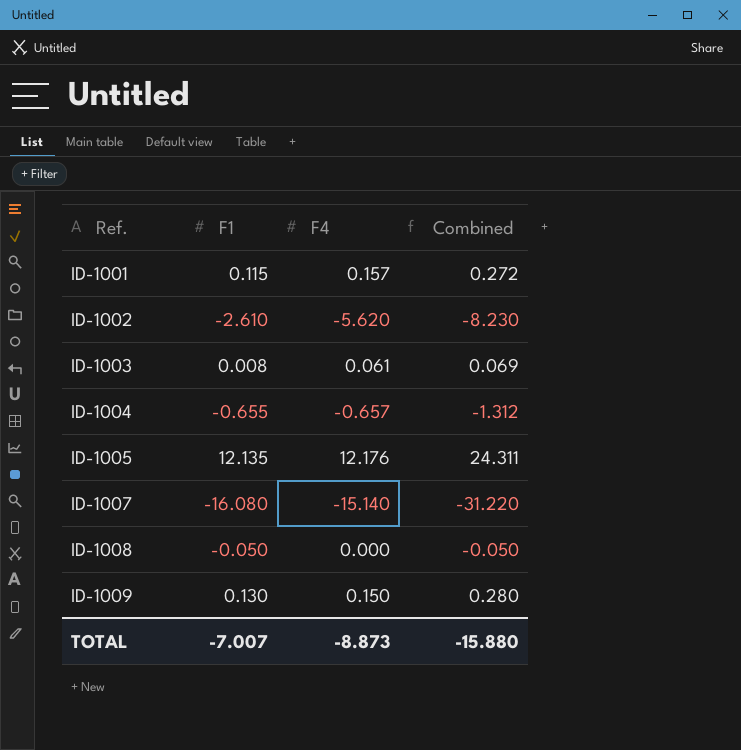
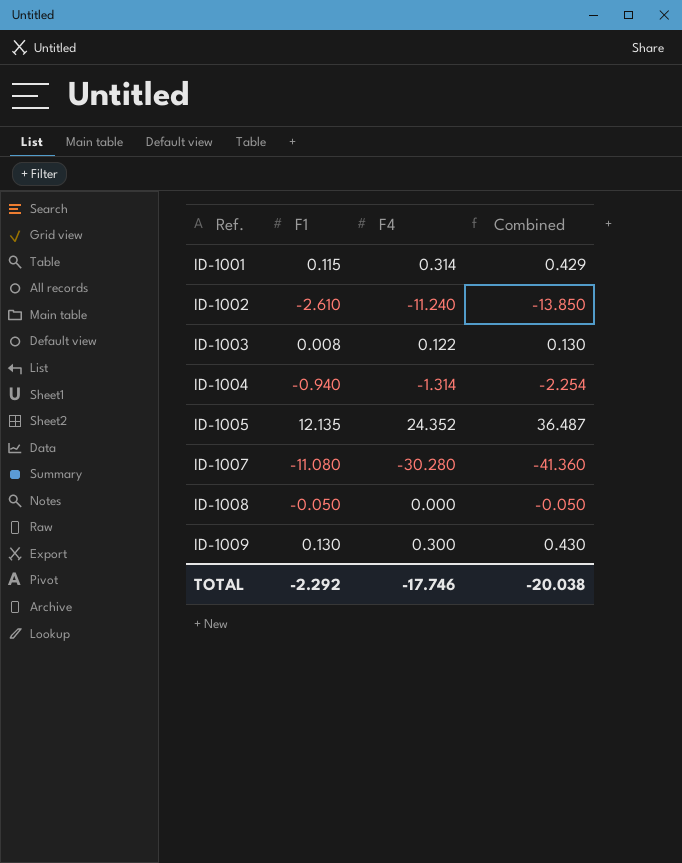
ID-1001 | F4: 0.157 -> 0.314
ID-1001 | Combined: 0.272 -> 0.429
ID-1002 | F4: -5.620 -> -11.240
ID-1002 | Combined: -8.230 -> -13.850
ID-1003 | F4: 0.061 -> 0.122
ID-1003 | Combined: 0.069 -> 0.130
ID-1004 | F1: -0.655 -> -0.940
ID-1004 | F4: -0.657 -> -1.314
ID-1004 | Combined: -1.312 -> -2.254
ID-1005 | F4: 12.176 -> 24.352
ID-1005 | Combined: 24.311 -> 36.487
ID-1007 | F1: -16.080 -> -11.080
ID-1007 | F4: -15.140 -> -30.280
ID-1007 | Combined: -31.220 -> -41.360
ID-1009 | F4: 0.150 -> 0.300
ID-1009 | Combined: 0.280 -> 0.430
TOTAL | F1: -7.007 -> -2.292
TOTAL | F4: -8.873 -> -17.746
TOTAL | Combined: -15.880 -> -20.038

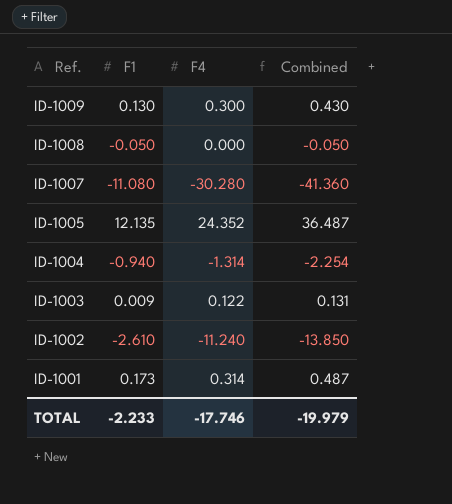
row order: Ref. ascending -> Ref. descending
ID-1003 | F1: 0.008 -> 0.009
ID-1003 | Combined: 0.130 -> 0.131
ID-1001 | F1: 0.115 -> 0.173
ID-1001 | Combined: 0.429 -> 0.487
TOTAL | F1: -2.292 -> -2.233
TOTAL | Combined: -20.038 -> -19.979

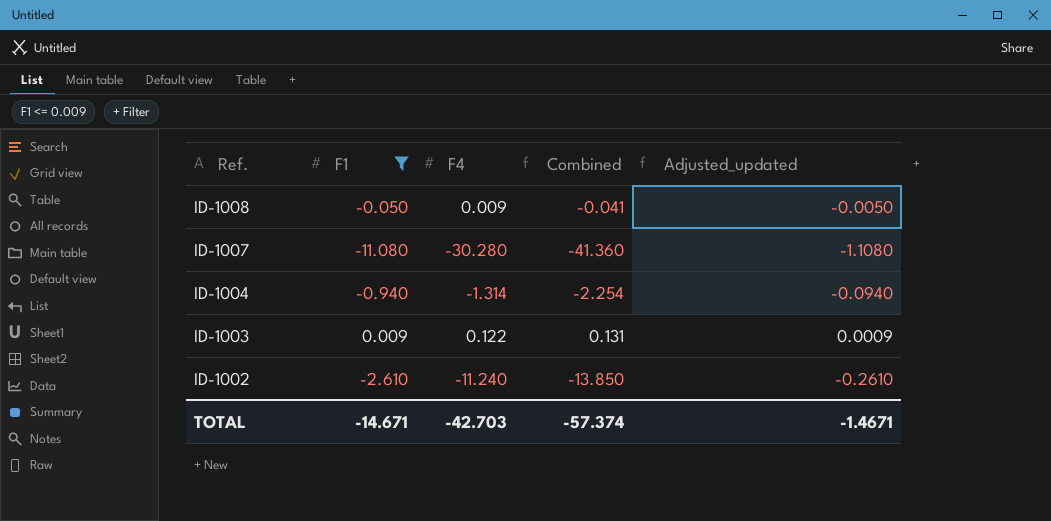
filter: none -> F1 <= 0.009
column Adjusted_updated | formula: none -> [F1] * 0.1
ID-1008 | F4: 0.000 -> 0.009
ID-1008 | Combined: -0.050 -> -0.041
TOTAL | F1: -2.233 -> -14.671
TOTAL | F4: -17.746 -> -42.703
TOTAL | Combined: -19.979 -> -57.374

